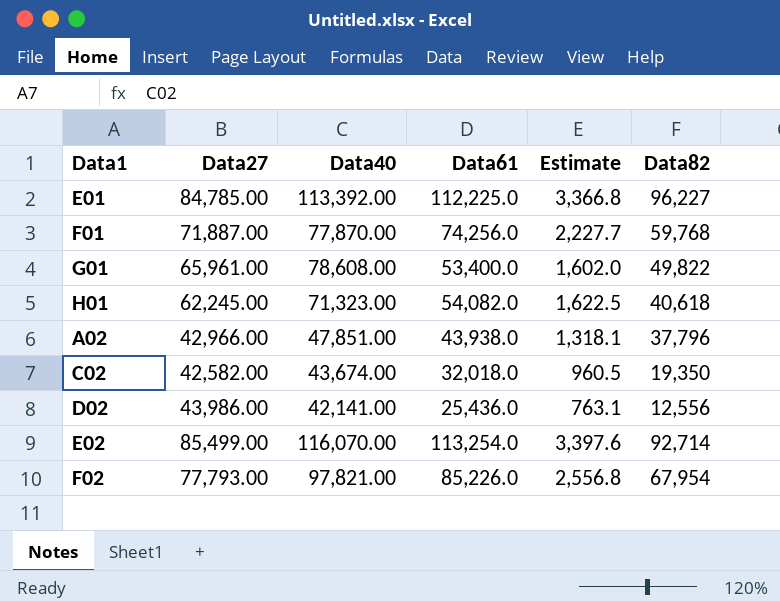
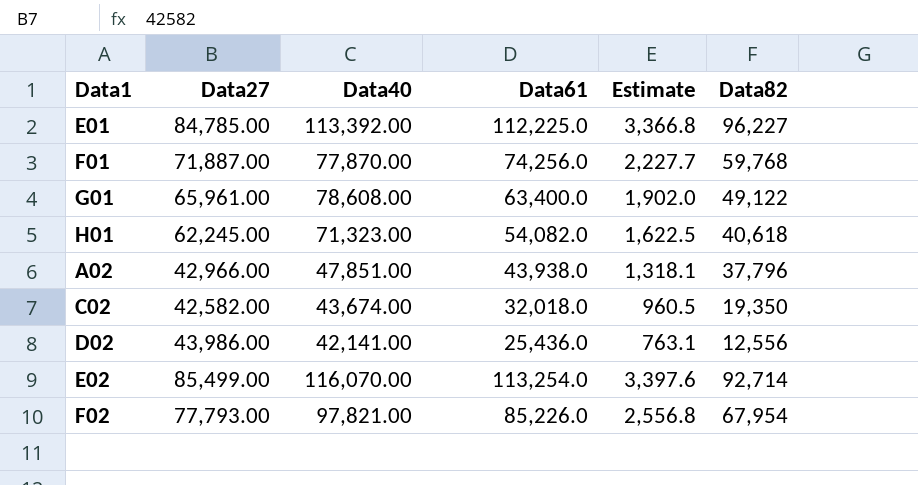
G01 | Data61: 53,400.0 -> 63,400.0
G01 | Estimate: 1,602.0 -> 1,902.0
G01 | Data82: 49,822 -> 49,122

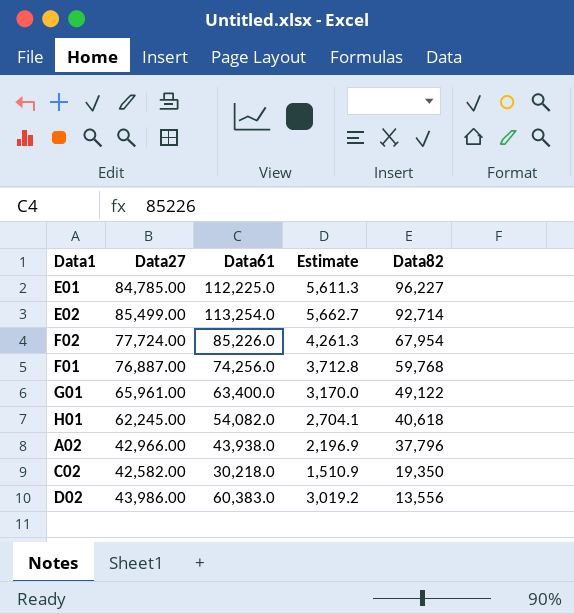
row order: none -> Data82 descending
column Data40 | position: 3 -> none
column Estimate | formula: [Data61] * 0.03 -> [Data61] * 0.05
F02 | Data27: 77,793.00 -> 77,724.00
F01 | Data27: 71,887.00 -> 76,887.00
C02 | Data61: 32,018.0 -> 30,218.0
D02 | Data61: 25,436.0 -> 60,383.0
D02 | Data82: 12,556 -> 13,556

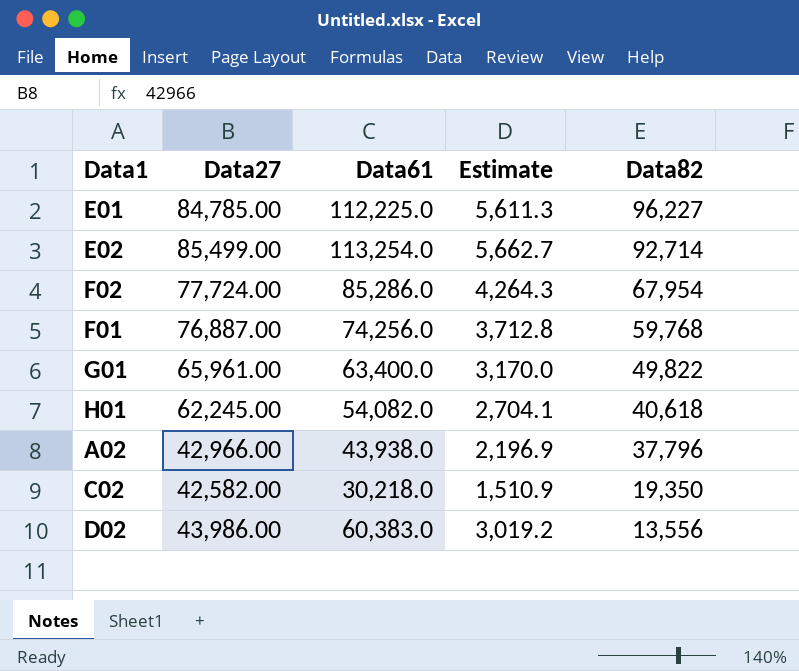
F02 | Data61: 85,226.0 -> 85,286.0
F02 | Estimate: 4,261.3 -> 4,264.3
G01 | Data82: 49,122 -> 49,822

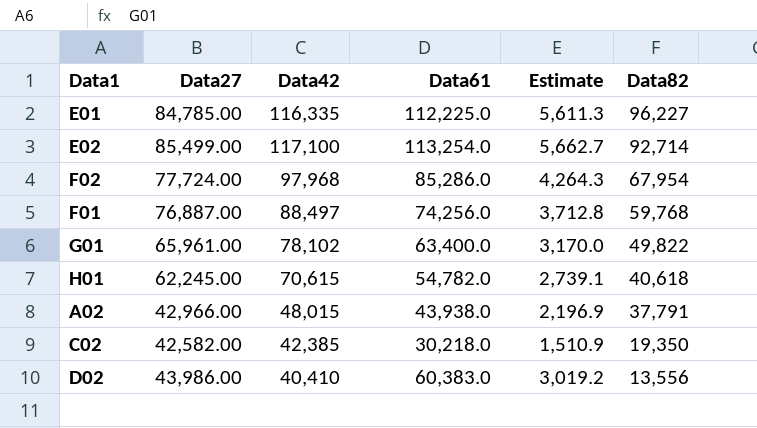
column Data42 | position: none -> 3
H01 | Data61: 54,082.0 -> 54,782.0
H01 | Estimate: 2,704.1 -> 2,739.1
A02 | Data82: 37,796 -> 37,791

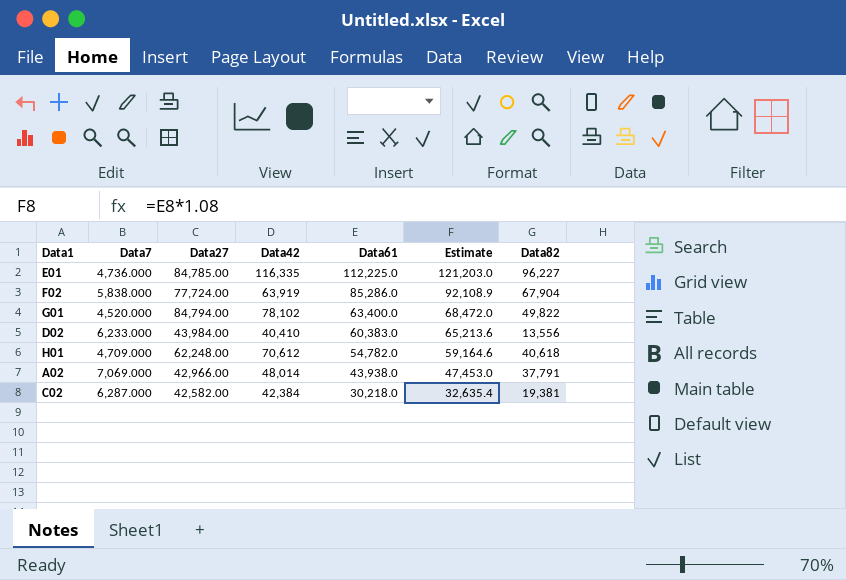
row order: Data82 descending -> Data61 descending
column Data7 | position: none -> 2
column Estimate | formula: [Data61] * 0.05 -> [Data61] * 1.08
row E02: 85,499.00 | 117,100 | 113,254.0 | 5,662.7 | 92,714 -> none
row F01: 76,887.00 | 88,497 | 74,256.0 | 3,712.8 | 59,768 -> none
F02 | Data42: 97,968 -> 63,919
F02 | Data82: 67,954 -> 67,904
G01 | Data27: 65,961.00 -> 84,794.00
D02 | Data27: 43,986.00 -> 43,984.00
H01 | Data27: 62,245.00 -> 62,248.00
H01 | Data42: 70,615 -> 70,612
A02 | Data42: 48,015 -> 48,014
C02 | Data42: 42,385 -> 42,384
C02 | Data82: 19,350 -> 19,381

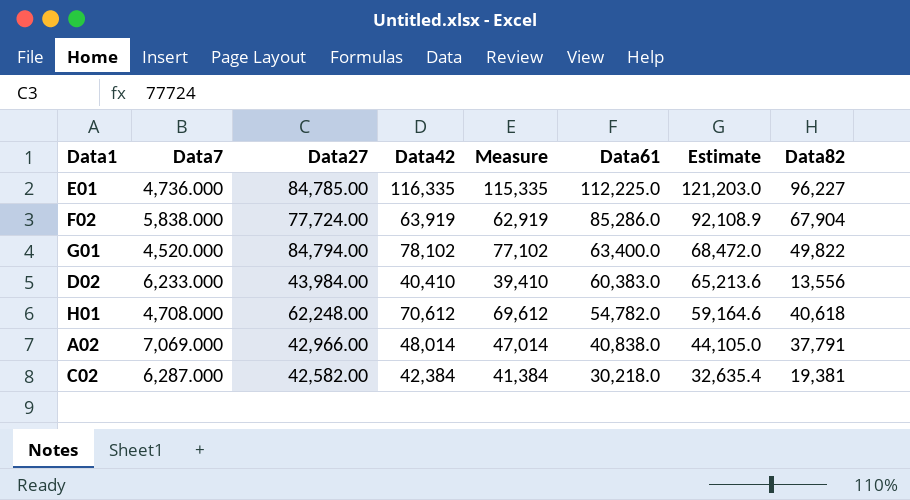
column Measure | formula: none -> [Data42] - 1000
H01 | Data7: 4,709.000 -> 4,708.000
A02 | Data61: 43,938.0 -> 40,838.0
A02 | Estimate: 47,453.0 -> 44,105.0

